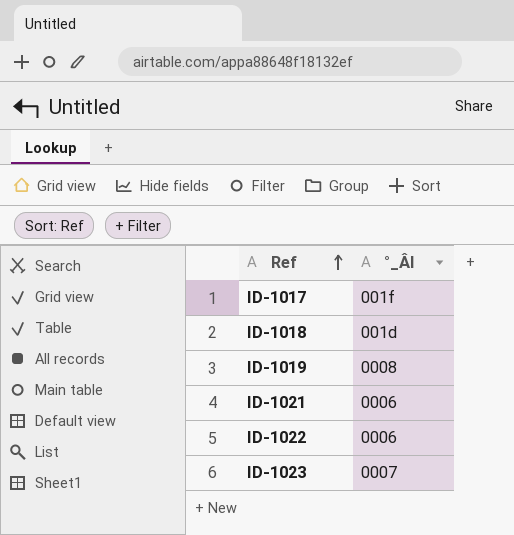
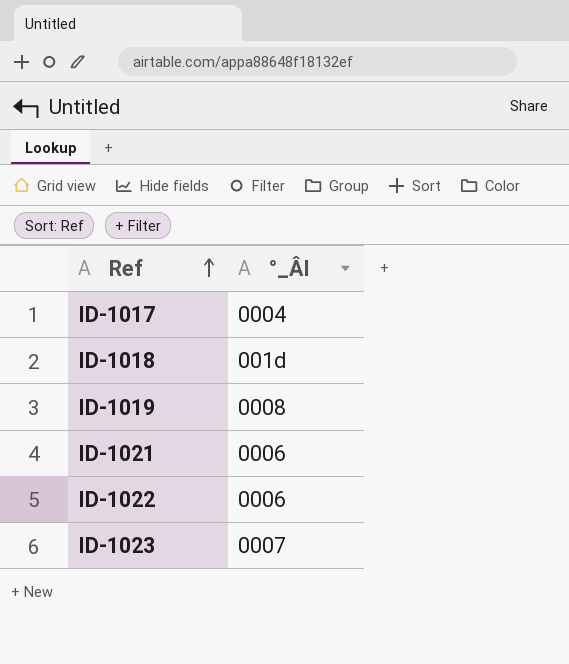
ID-1017 | °_ÂI: 001f -> 0004

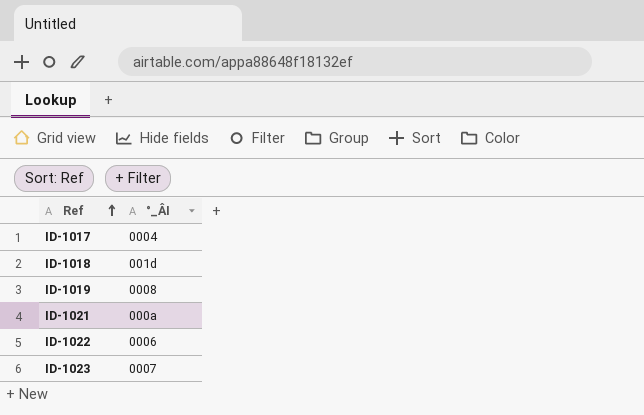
ID-1021 | °_ÂI: 0006 -> 000a

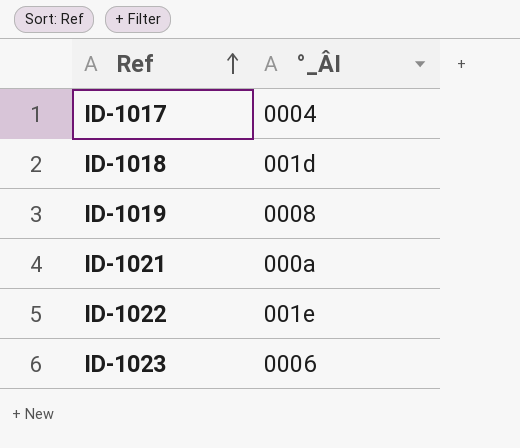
ID-1022 | °_ÂI: 0006 -> 001e
ID-1023 | °_ÂI: 0007 -> 0006

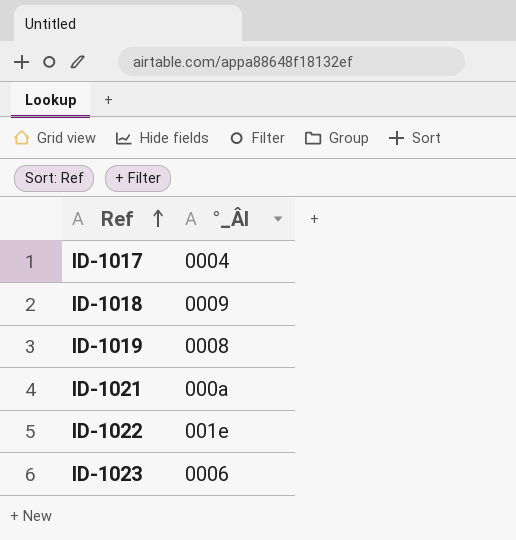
ID-1018 | °_ÂI: 001d -> 0009

